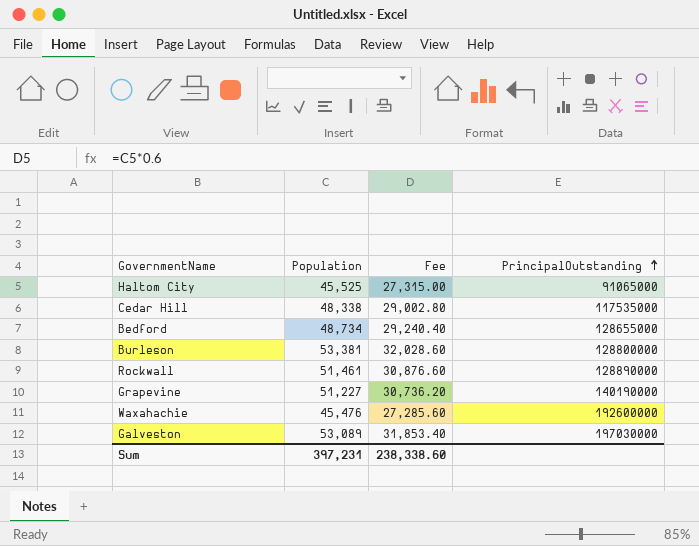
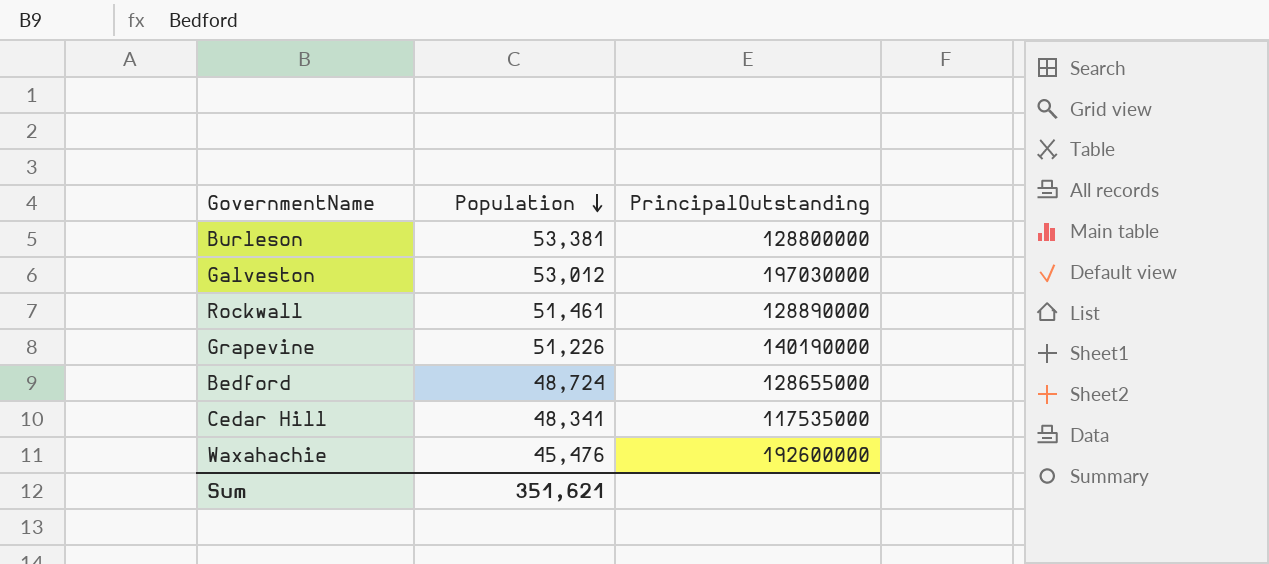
row order: PrincipalOutstanding ascending -> Population descending
column Fee | formula: [Population] * 0.6 -> none
row Haltom City: 45,525 | 27,315.00 | 91065000 -> none
Galveston | Population: 53,089 -> 53,012
Grapevine | Population: 51,227 -> 51,226
Bedford | Population: 48,734 -> 48,724
Cedar Hill | Population: 48,338 -> 48,341
Sum | Population: 397,231 -> 351,621

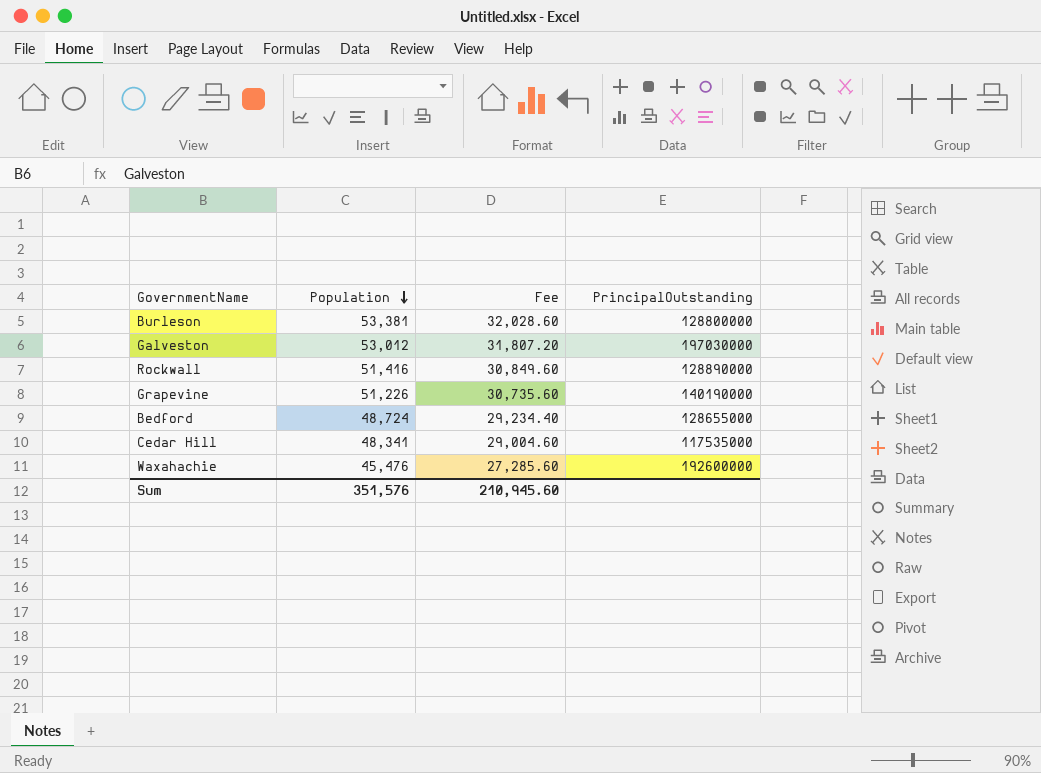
column Fee | formula: none -> [Population] * 0.6
Rockwall | Population: 51,461 -> 51,416
Sum | Population: 351,621 -> 351,576

